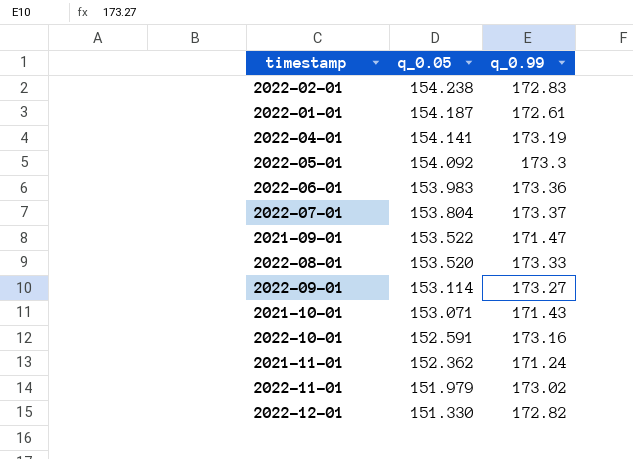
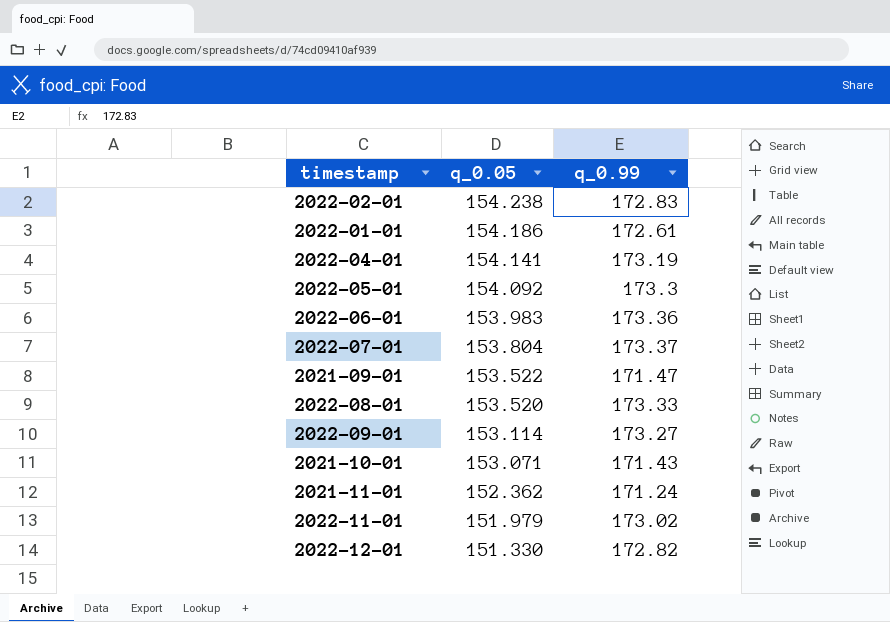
row 2022-10-01: 152.591 | 173.16 -> none
2022-01-01 | q_0.05: 154.187 -> 154.186

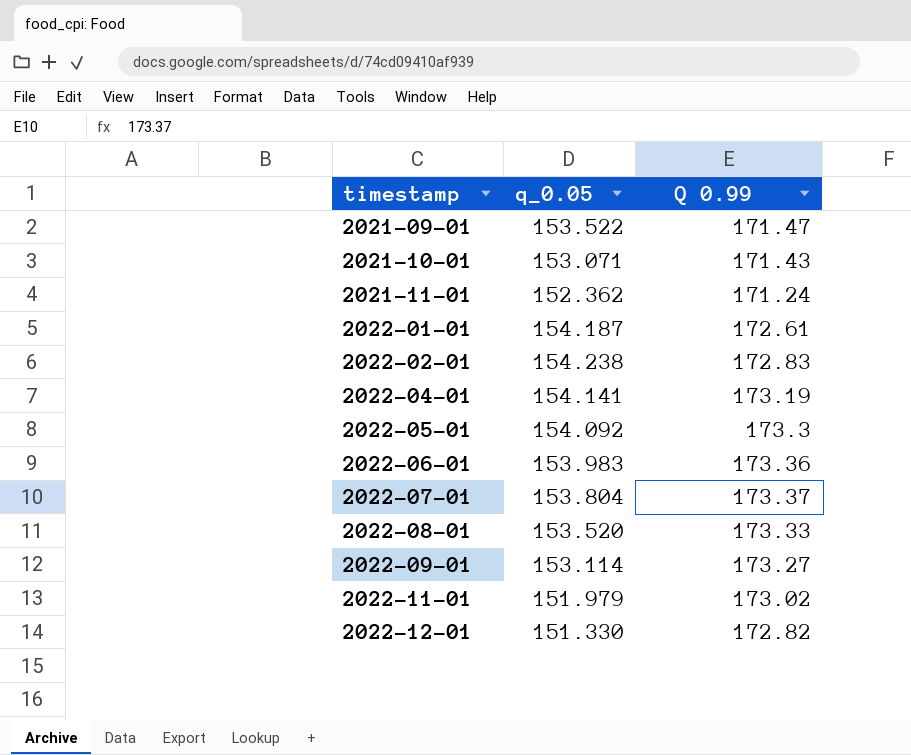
row order: q_0.05 descending -> timestamp ascending
column name: q_0.99 -> Q 0.99
2022-01-01 | q_0.05: 154.186 -> 154.187

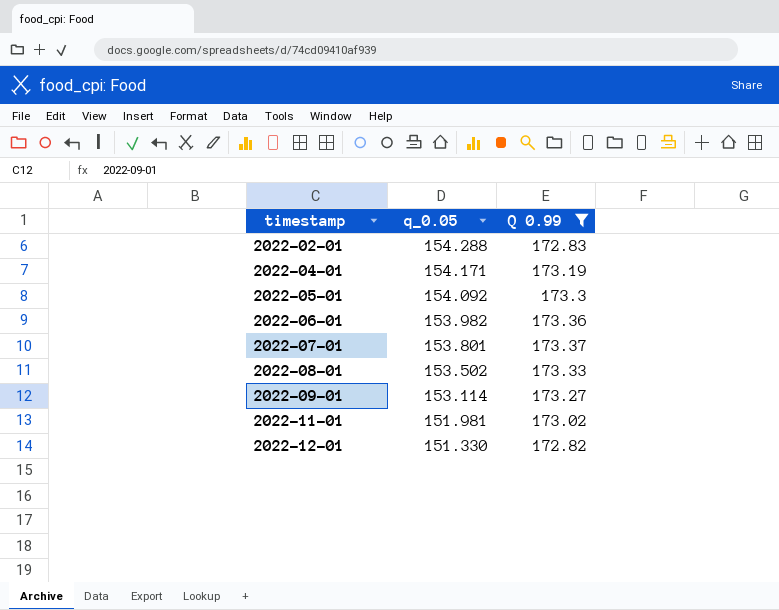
filter: none -> Q 0.99 >= 172.82
2022-02-01 | q_0.05: 154.238 -> 154.288
2022-04-01 | q_0.05: 154.141 -> 154.171
2022-06-01 | q_0.05: 153.983 -> 153.982
2022-07-01 | q_0.05: 153.804 -> 153.801
2022-08-01 | q_0.05: 153.520 -> 153.502
2022-11-01 | q_0.05: 151.979 -> 151.981

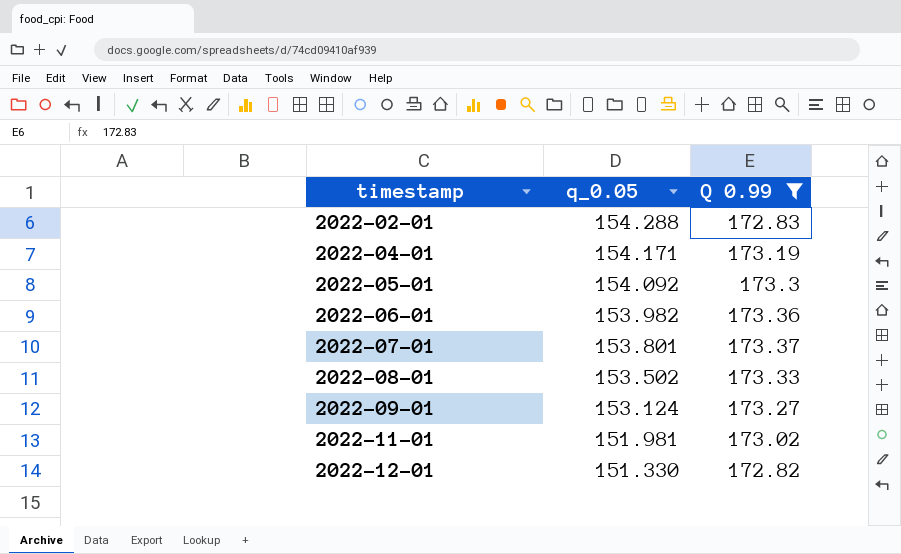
2022-09-01 | q_0.05: 153.114 -> 153.124

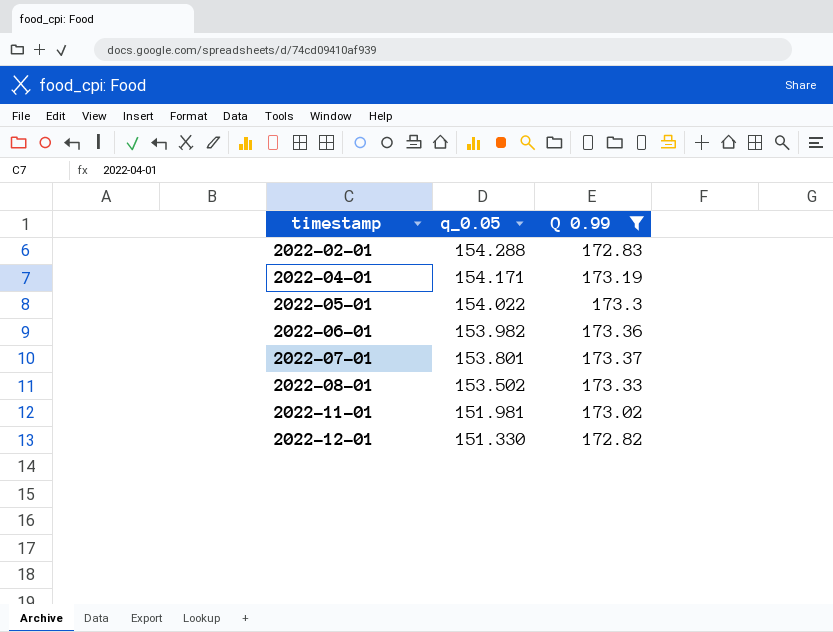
row 2022-09-01: 153.124 | 173.27 -> none
2022-05-01 | q_0.05: 154.092 -> 154.022

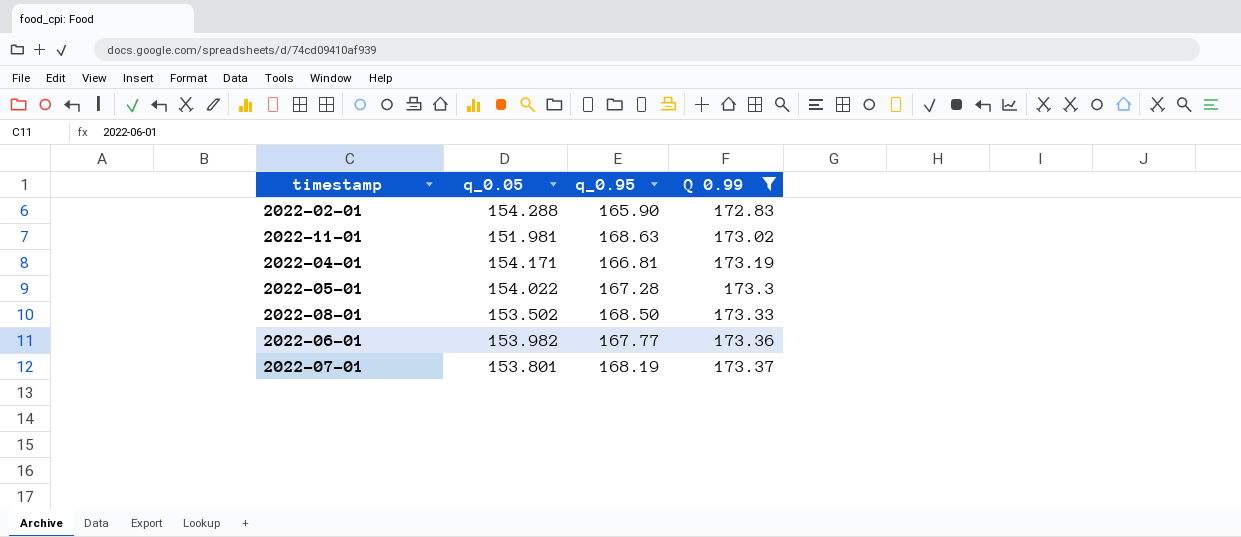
row order: timestamp ascending -> Q 0.99 ascending
column q_0.95 | position: none -> 3
row 2022-12-01: 151.330 | 172.82 -> none

